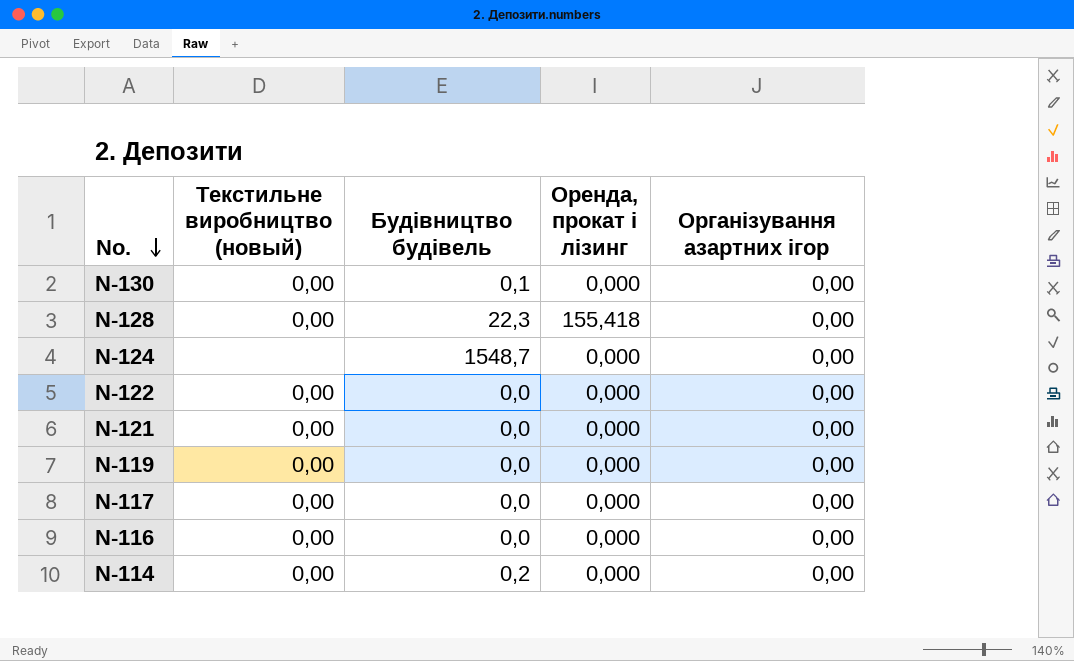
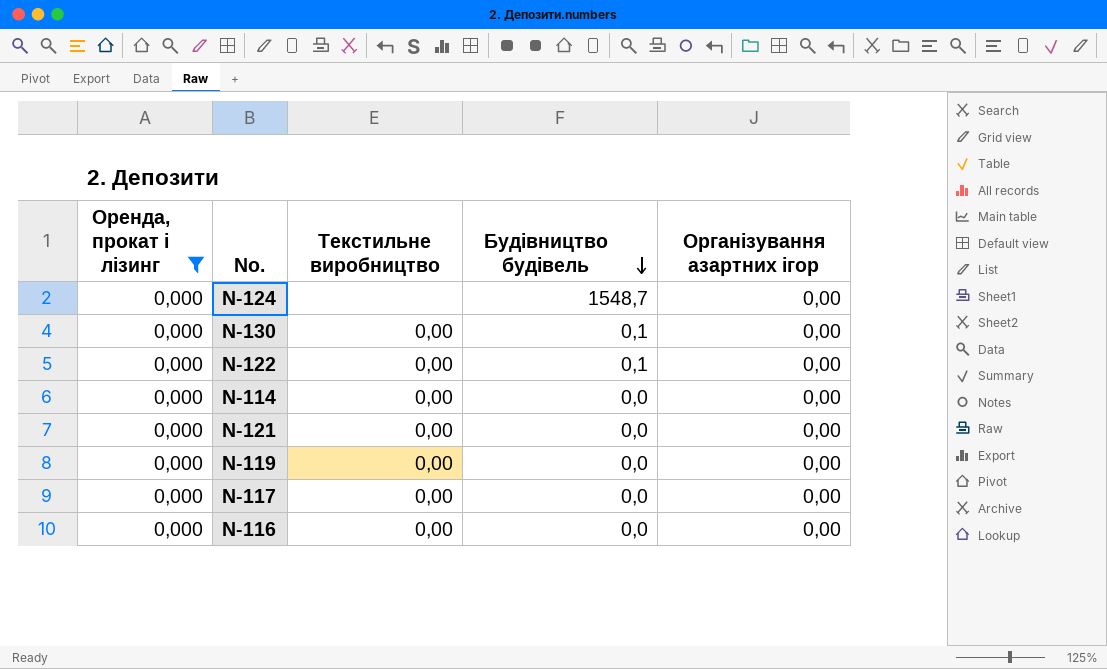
filter: none -> Оренда, прокат і лізинг = 0,000
row order: No. descending -> Будівництво будівель descending
column Оренда, прокат і лізинг | position: 4 -> 1
column name: Текстильне виробництво (новый) -> Текстильне виробництво
N-122 | Будівництво будівель: 0,0 -> 0,1
N-114 | Будівництво будівель: 0,2 -> 0,0

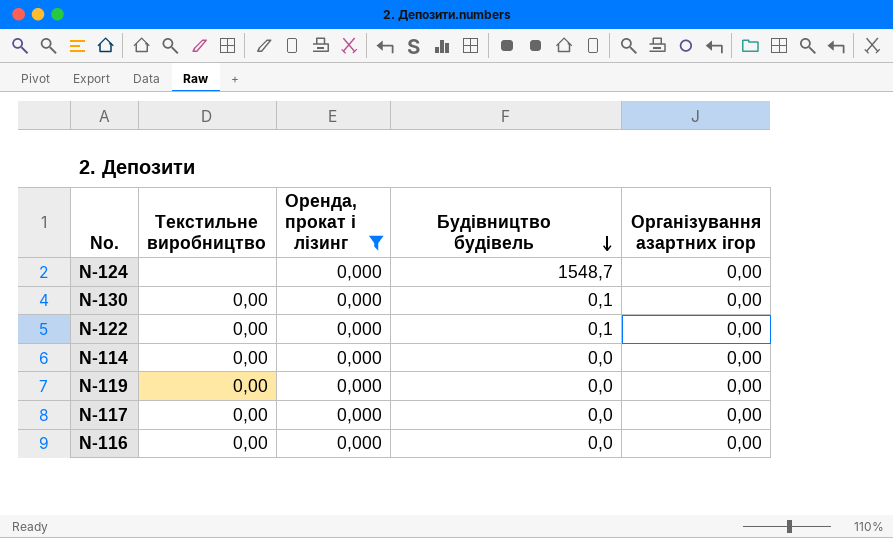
column Оренда, прокат і лізинг | position: 1 -> 3
row N-121: 0,000 | 0,00 | 0,0 | 0,00 -> none

